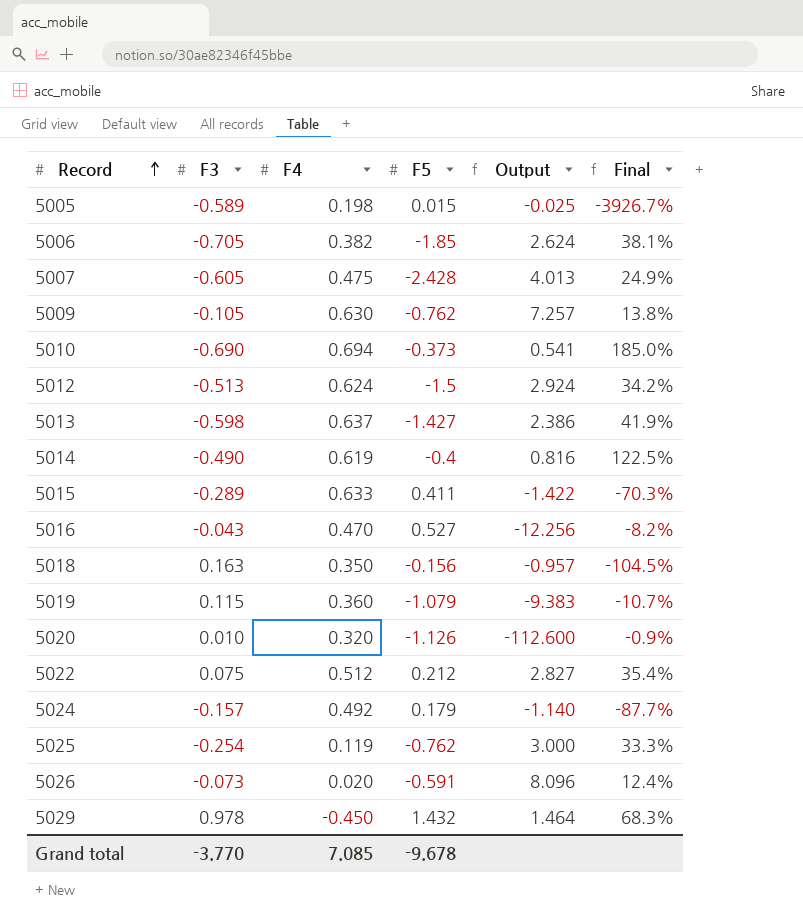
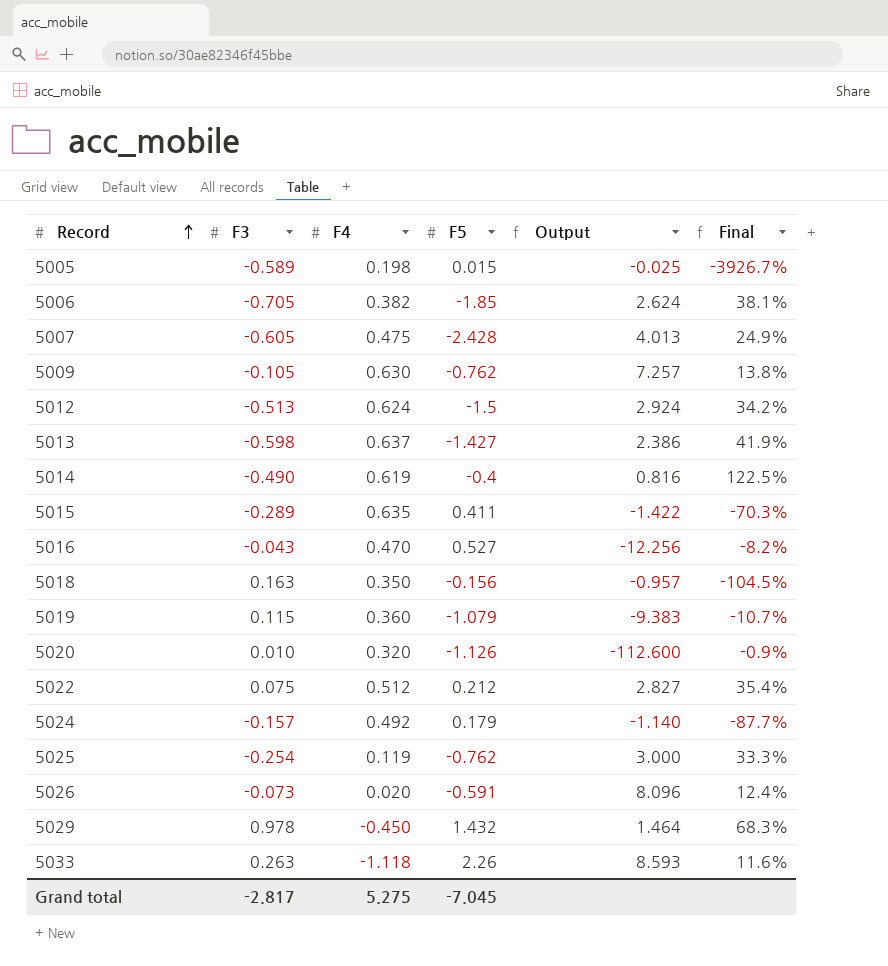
row 5010: -0.690 | 0.694 | -0.373 | 0.541 | 185.0% -> none
5015 | F4: 0.633 -> 0.635
row 5033: none -> 0.263 | -1.118 | 2.26 | 8.593 | 11.6%
Grand total | F3: -3.770 -> -2.817
Grand total | F4: 7.085 -> 5.275
Grand total | F5: -9.678 -> -7.045

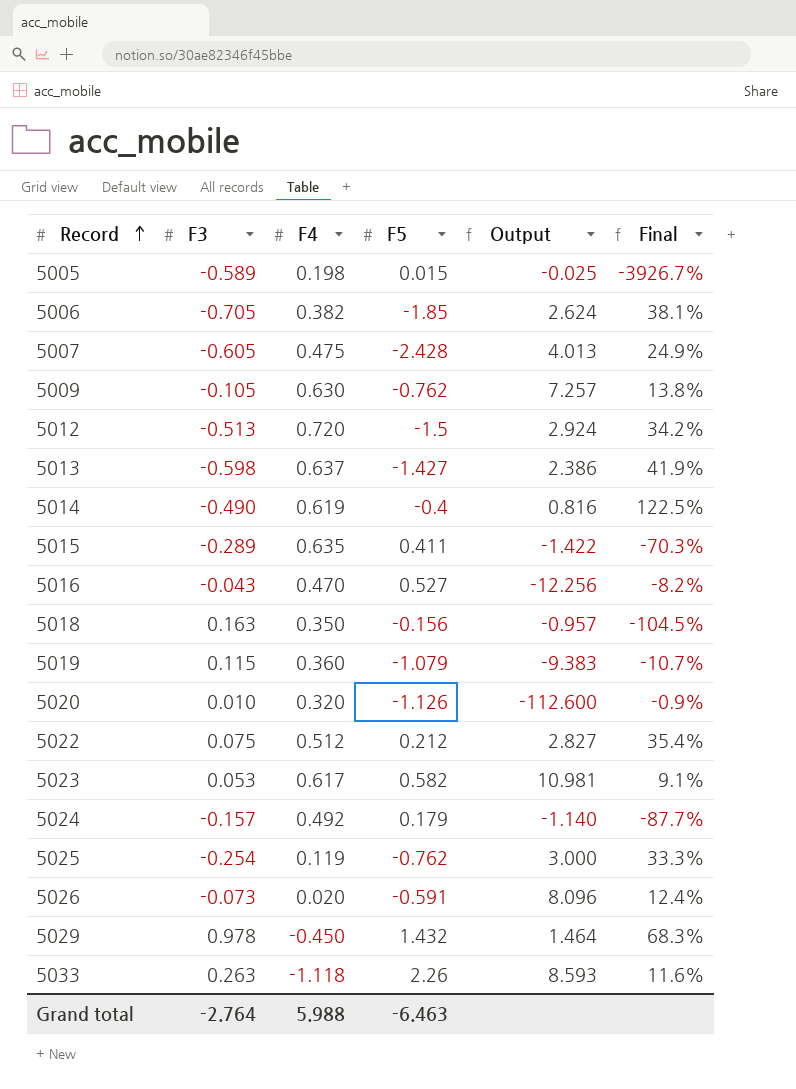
5012 | F4: 0.624 -> 0.720
row 5023: none -> 0.053 | 0.617 | 0.582 | 10.981 | 9.1%
Grand total | F3: -2.817 -> -2.764
Grand total | F4: 5.275 -> 5.988
Grand total | F5: -7.045 -> -6.463

